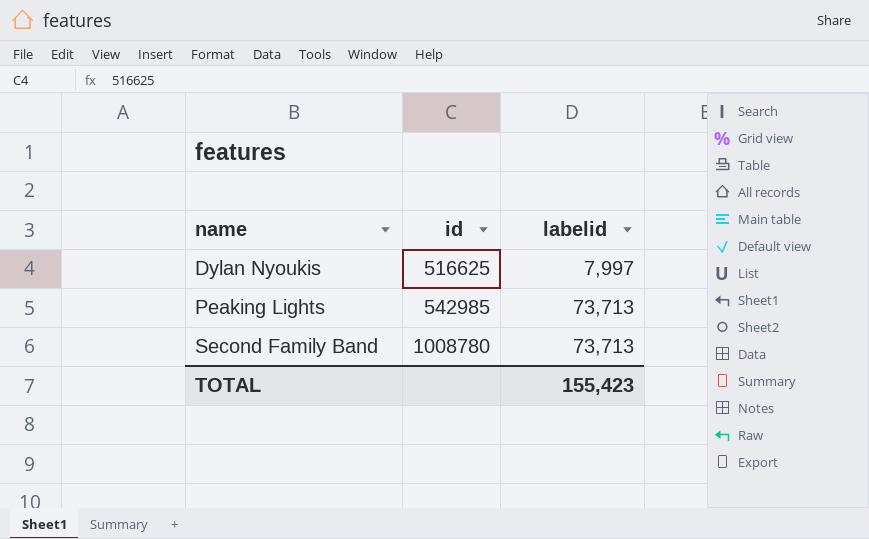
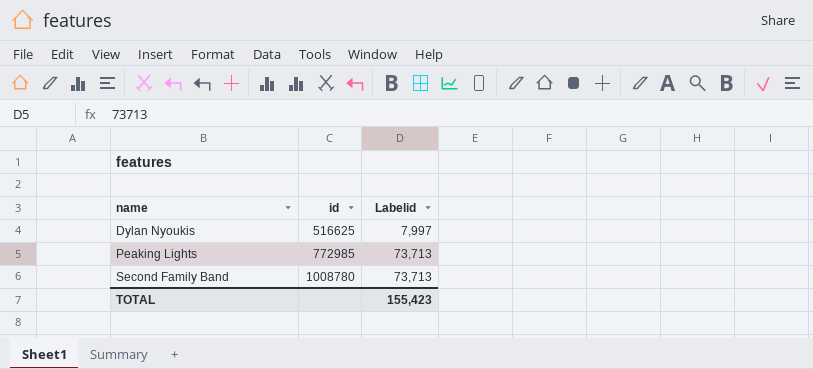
column name: labelid -> Labelid
Peaking Lights | id: 542985 -> 772985

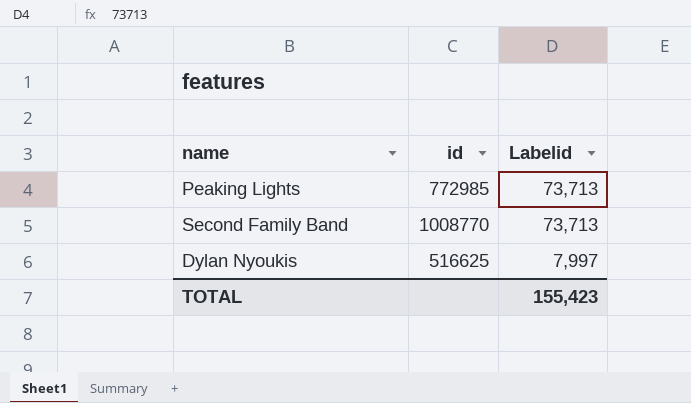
row order: name ascending -> Labelid descending
Second Family Band | id: 1008780 -> 1008770

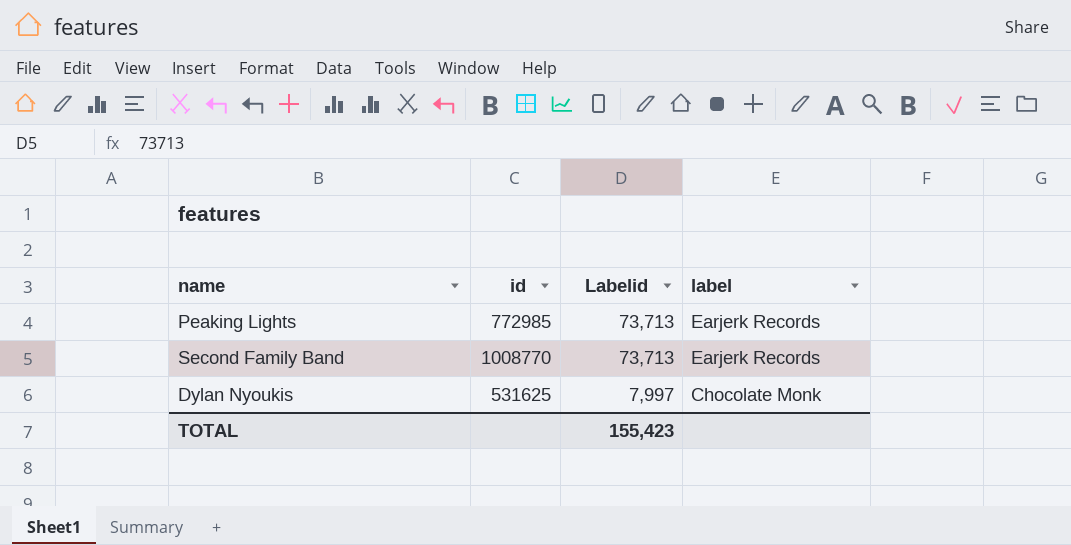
column label | position: none -> 4
Dylan Nyoukis | id: 516625 -> 531625

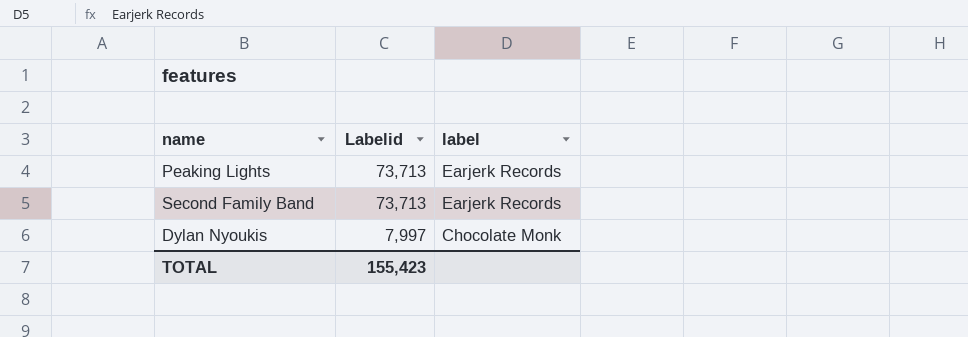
column id | position: 2 -> none

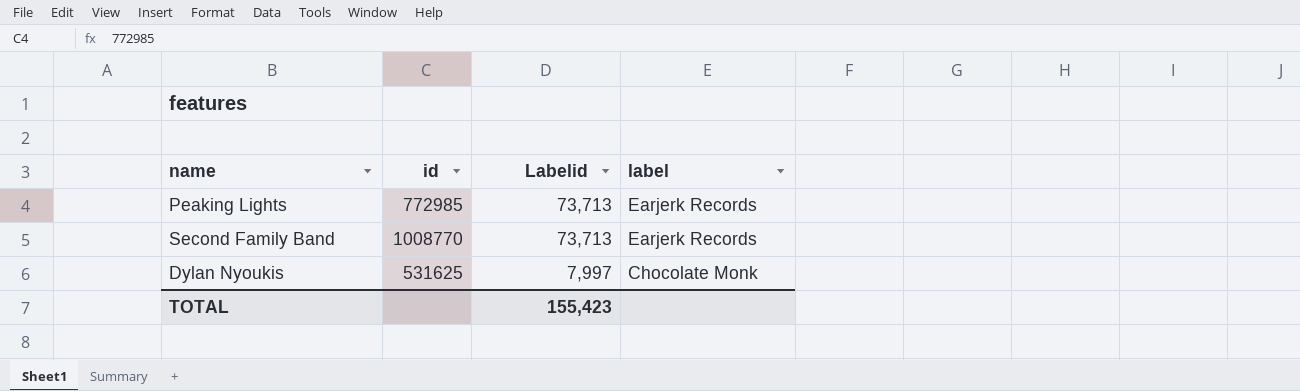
column id | position: none -> 2

